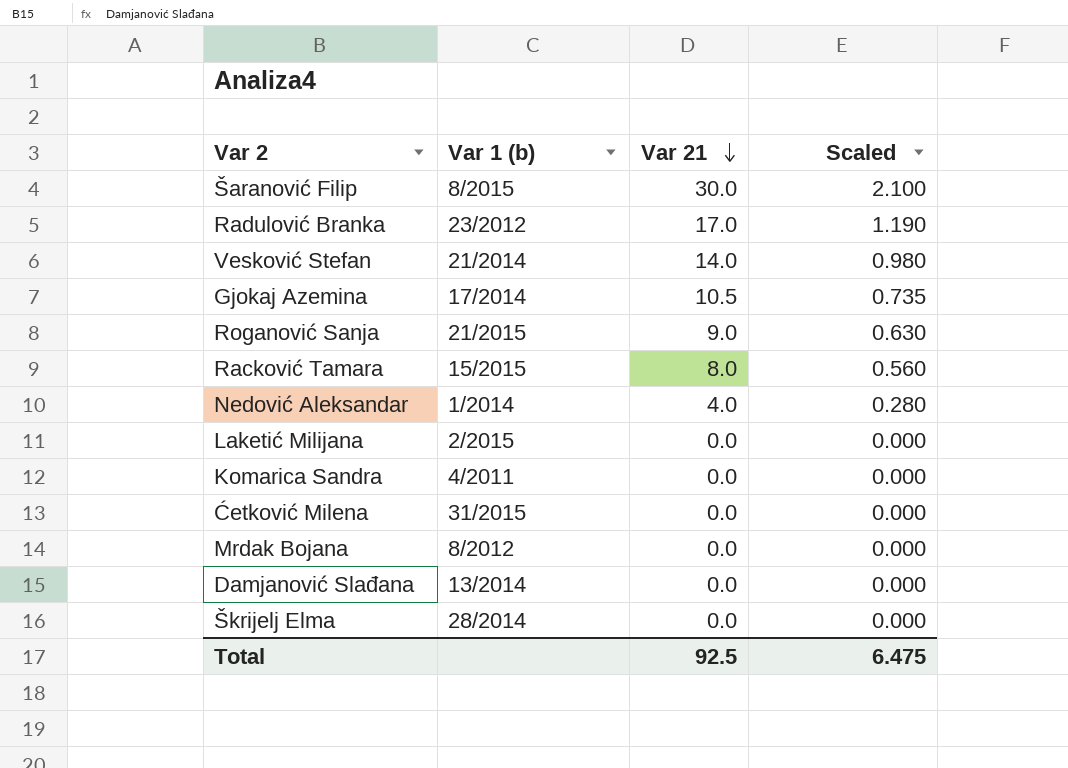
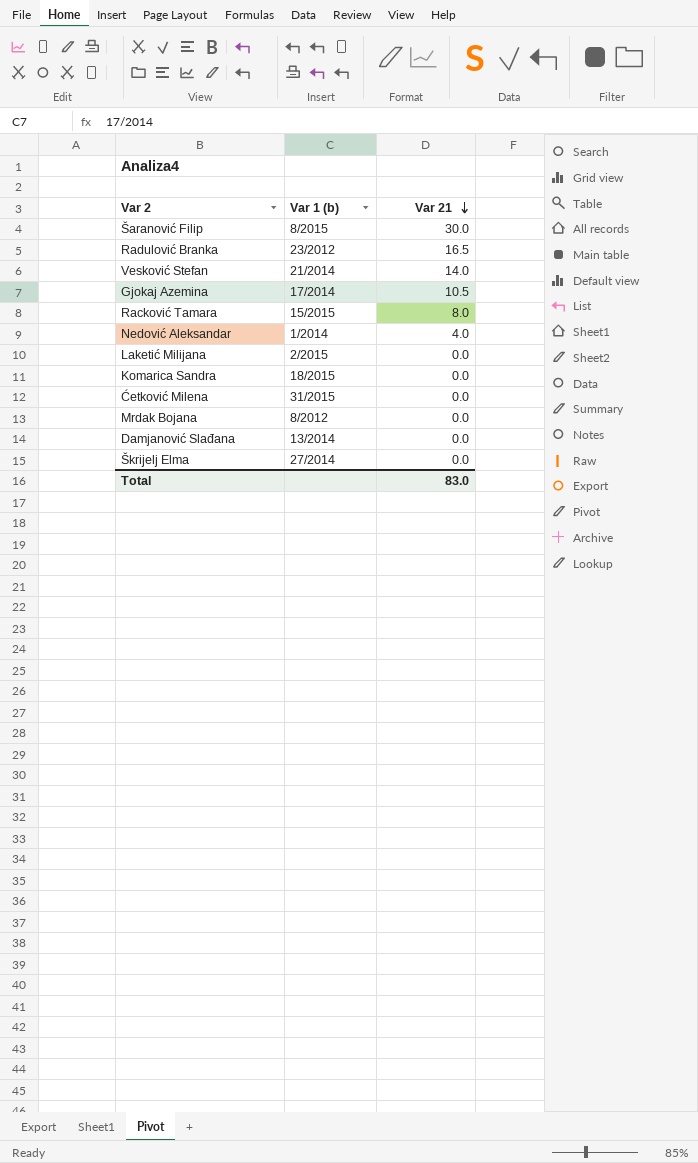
column Scaled | formula: [Var 21] * 0.07 -> none
row Roganović Sanja: 21/2015 | 9.0 | 0.630 -> none
Radulović Branka | Var 21: 17.0 -> 16.5
Komarica Sandra | Var 1 (b): 4/2011 -> 18/2015
Škrijelj Elma | Var 1 (b): 28/2014 -> 27/2014
Total | Var 21: 92.5 -> 83.0

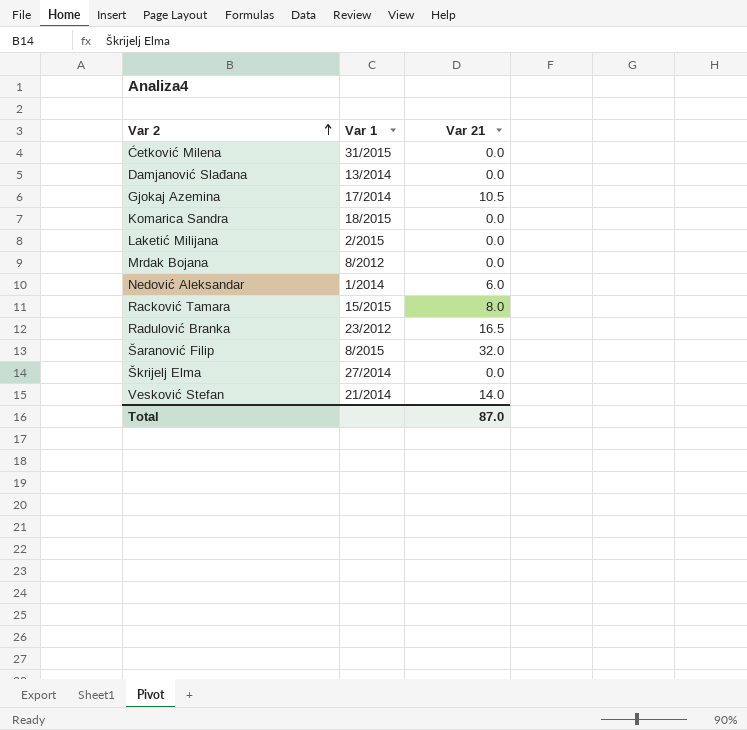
row order: Var 21 descending -> Var 2 ascending
column name: Var 1 (b) -> Var 1
Nedović Aleksandar | Var 21: 4.0 -> 6.0
Šaranović Filip | Var 21: 30.0 -> 32.0
Total | Var 21: 83.0 -> 87.0

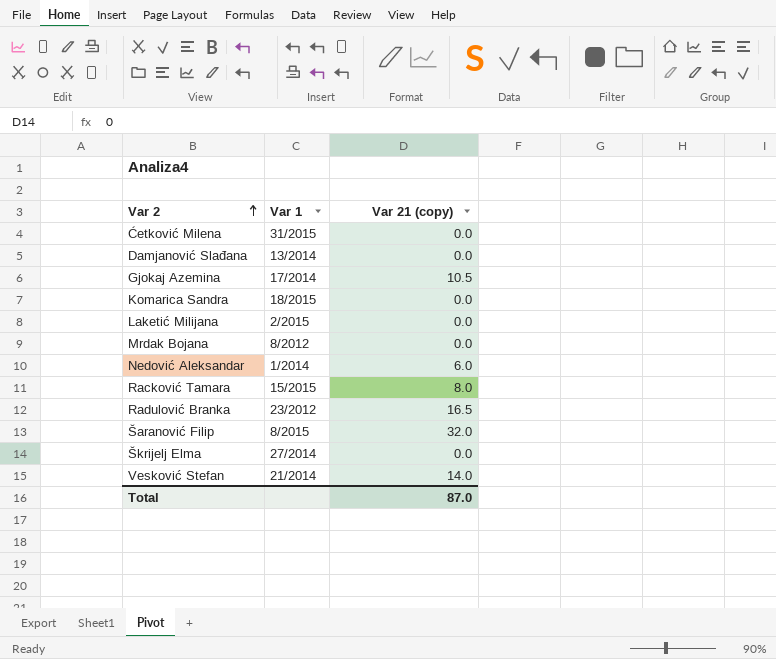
column name: Var 21 -> Var 21 (copy)

